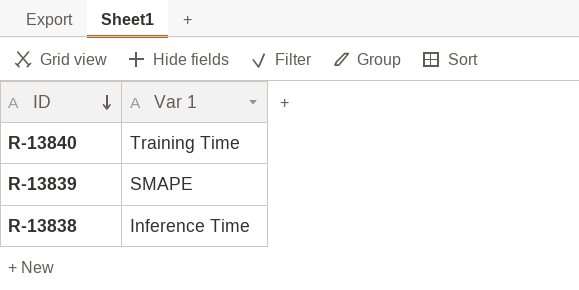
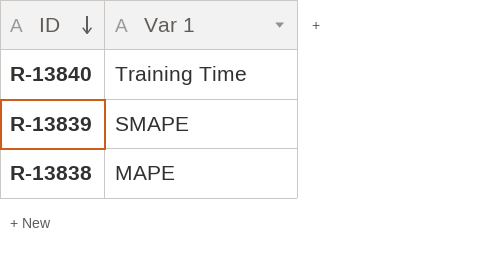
R-13838 | Var 1: Inference Time -> MAPE

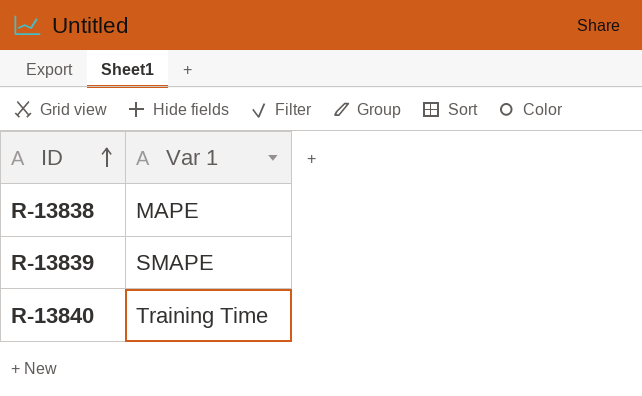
row order: ID descending -> ID ascending

